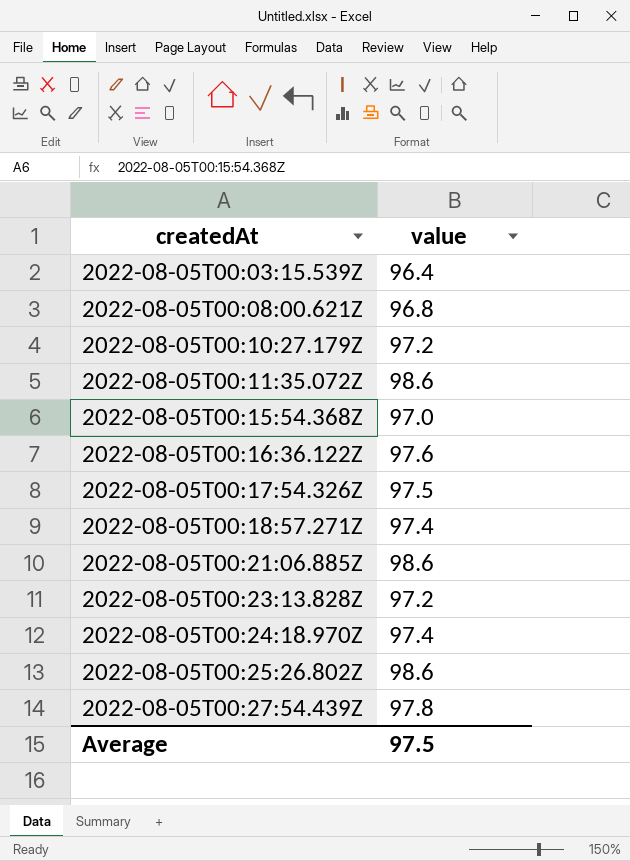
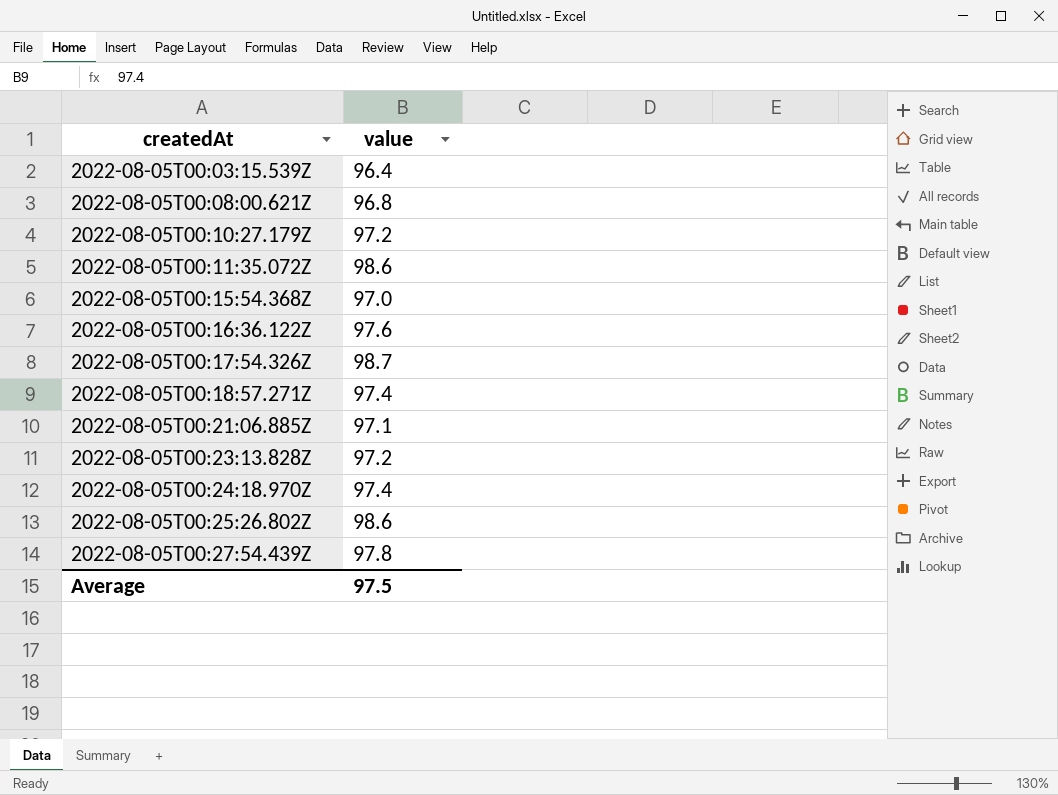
2022-08-05T00:17:54.326Z | value: 97.5 -> 98.7
2022-08-05T00:21:06.885Z | value: 98.6 -> 97.1

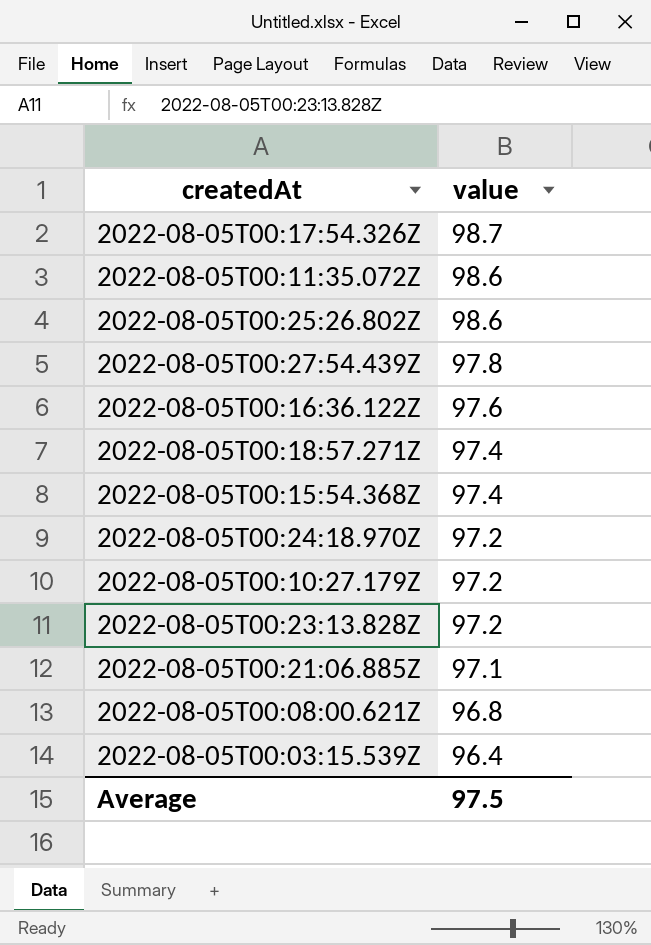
row order: createdAt ascending -> value descending
2022-08-05T00:15:54.368Z | value: 97.0 -> 97.4
2022-08-05T00:24:18.970Z | value: 97.4 -> 97.2

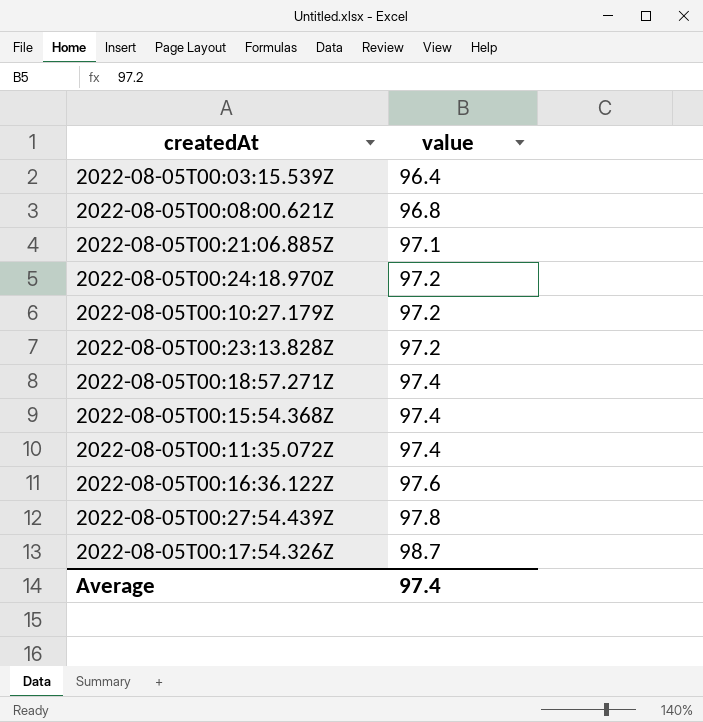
row order: value descending -> value ascending
row 2022-08-05T00:25:26.802Z: 98.6 -> none
2022-08-05T00:11:35.072Z | value: 98.6 -> 97.4
Average | value: 97.5 -> 97.4

